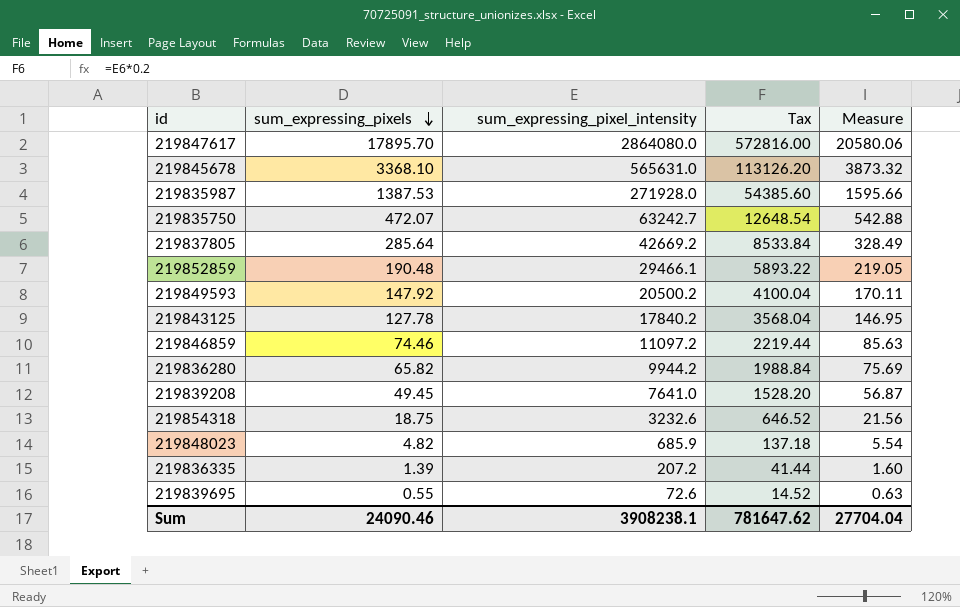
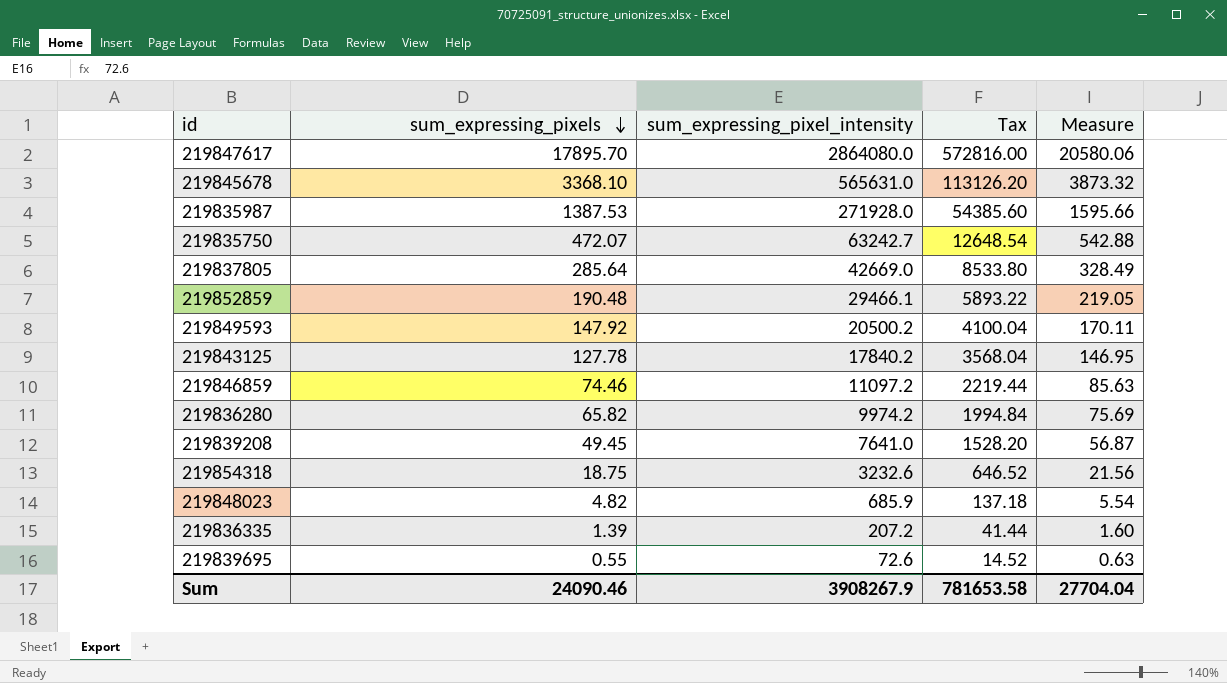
219837805 | sum_expressing_pixel_intensity: 42669.2 -> 42669.0
219837805 | Tax: 8533.84 -> 8533.80
219836280 | sum_expressing_pixel_intensity: 9944.2 -> 9974.2
219836280 | Tax: 1988.84 -> 1994.84
Sum | sum_expressing_pixel_intensity: 3908238.1 -> 3908267.9
Sum | Tax: 781647.62 -> 781653.58

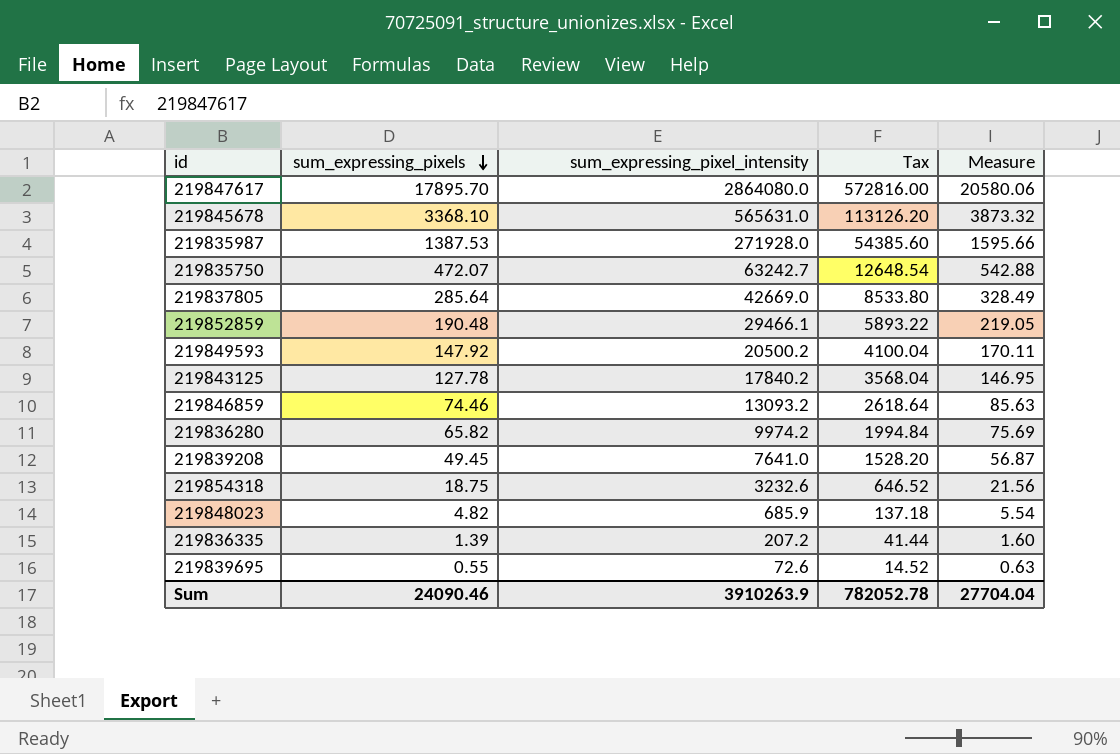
219846859 | sum_expressing_pixel_intensity: 11097.2 -> 13093.2
219846859 | Tax: 2219.44 -> 2618.64
Sum | sum_expressing_pixel_intensity: 3908267.9 -> 3910263.9
Sum | Tax: 781653.58 -> 782052.78

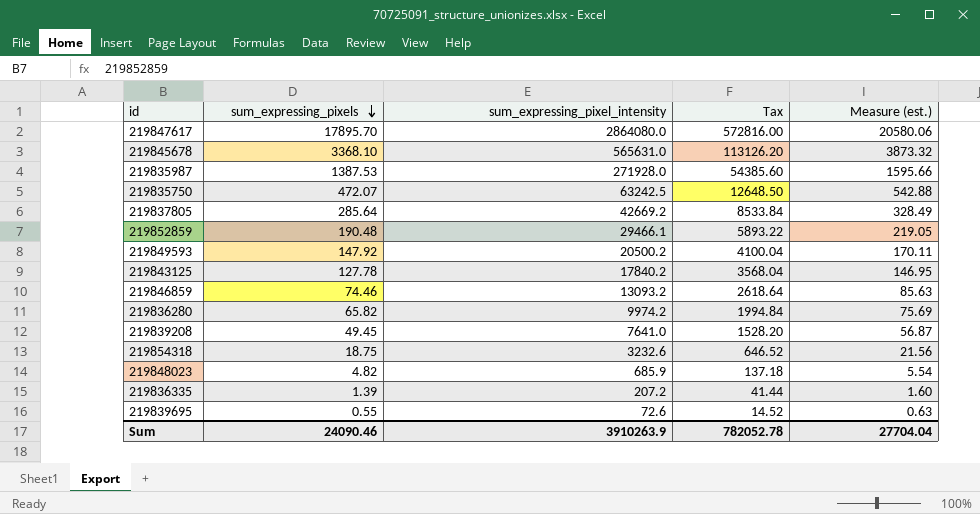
column name: Measure -> Measure (est.)
219835750 | sum_expressing_pixel_intensity: 63242.7 -> 63242.5
219835750 | Tax: 12648.54 -> 12648.50
219837805 | sum_expressing_pixel_intensity: 42669.0 -> 42669.2
219837805 | Tax: 8533.80 -> 8533.84

